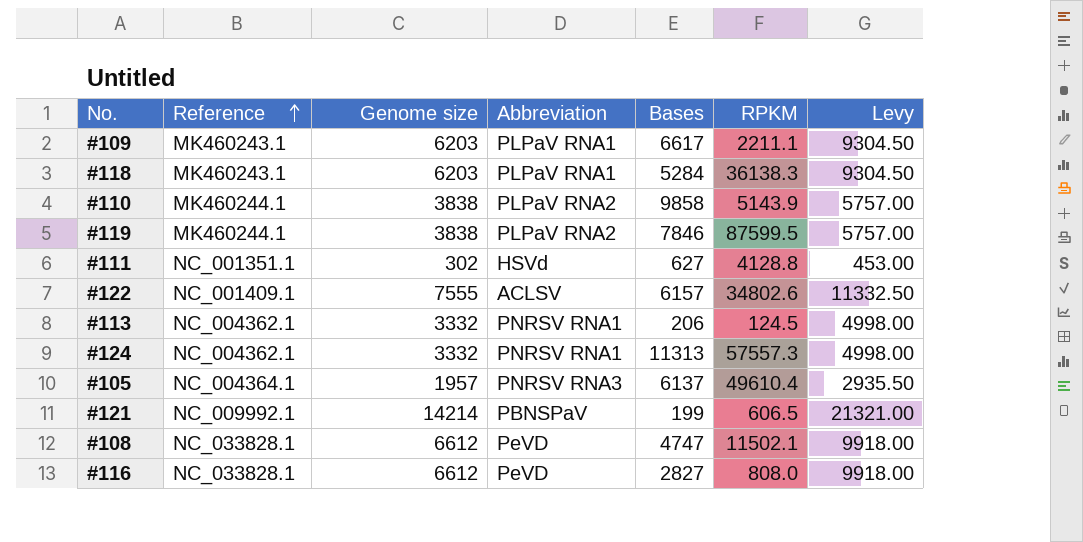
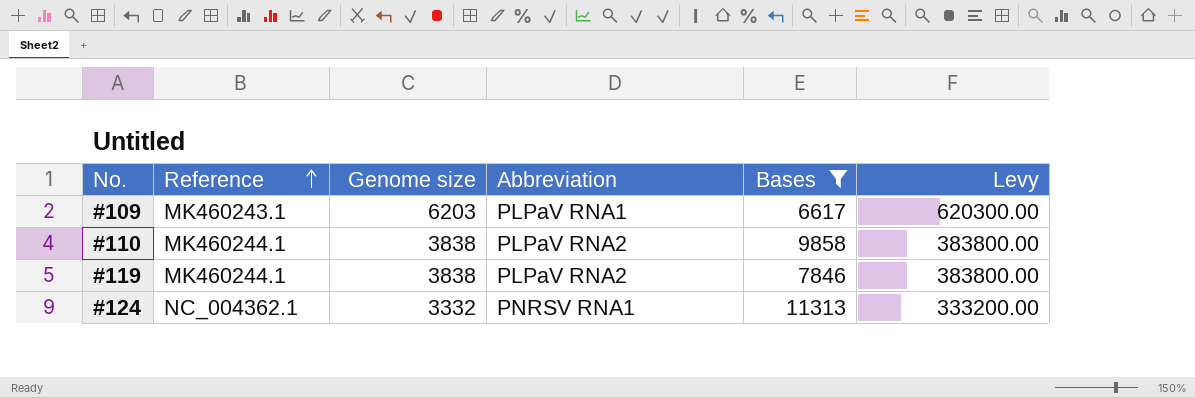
filter: none -> Bases >= 6617
column RPKM | position: 6 -> none
column Levy | formula: [Genome size] * 1.5 -> [Genome size] * 100

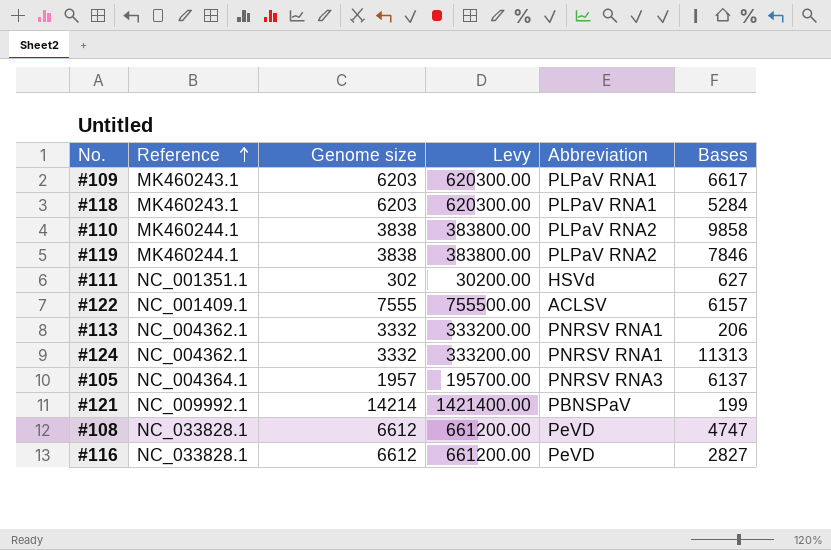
filter: Bases >= 6617 -> none
column Levy | position: 6 -> 4

